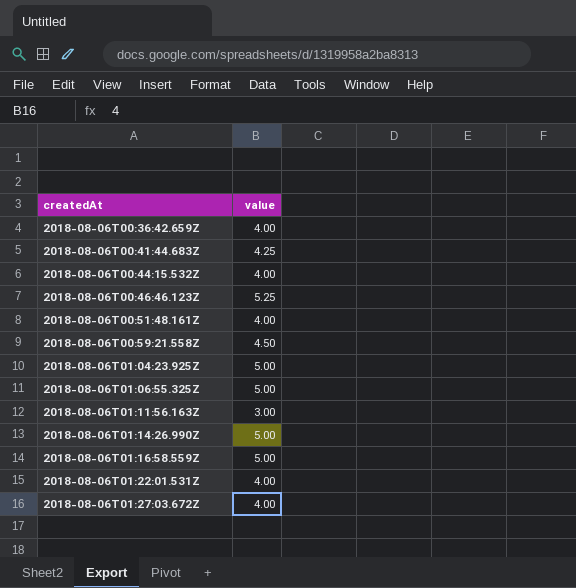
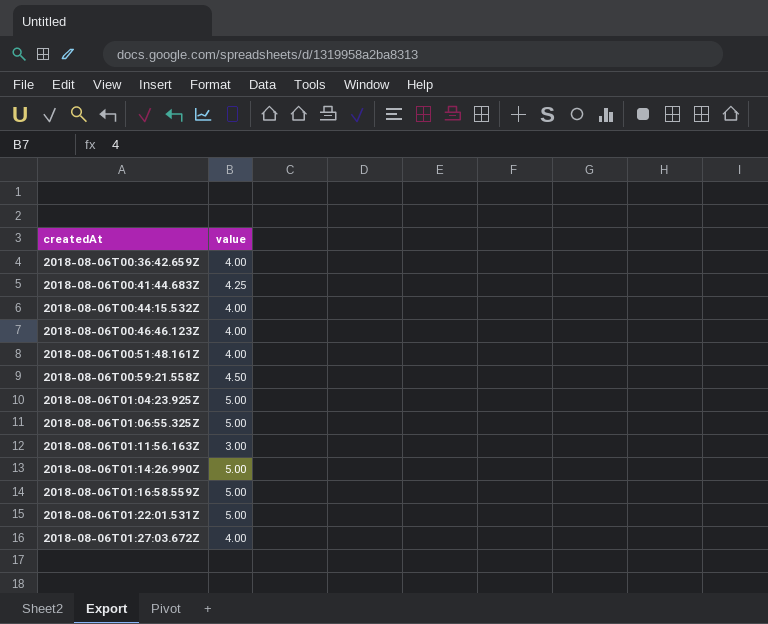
2018-08-06T00:46:46.123Z | value: 5.25 -> 4.00
2018-08-06T01:22:01.531Z | value: 4.00 -> 5.00

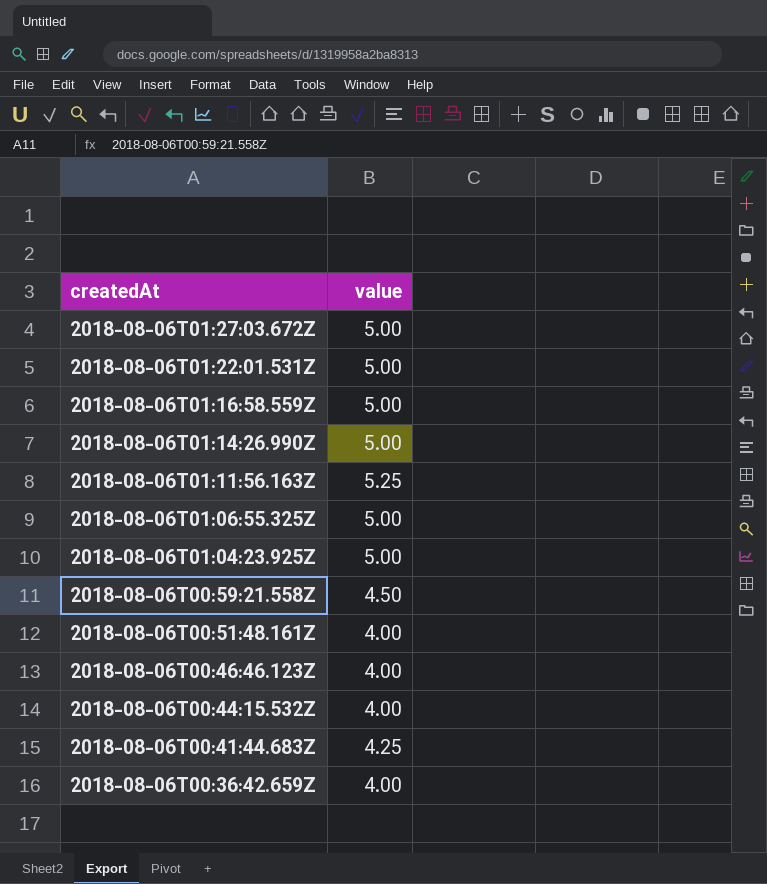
row order: createdAt ascending -> createdAt descending
2018-08-06T01:27:03.672Z | value: 4.00 -> 5.00
2018-08-06T01:11:56.163Z | value: 3.00 -> 5.25

